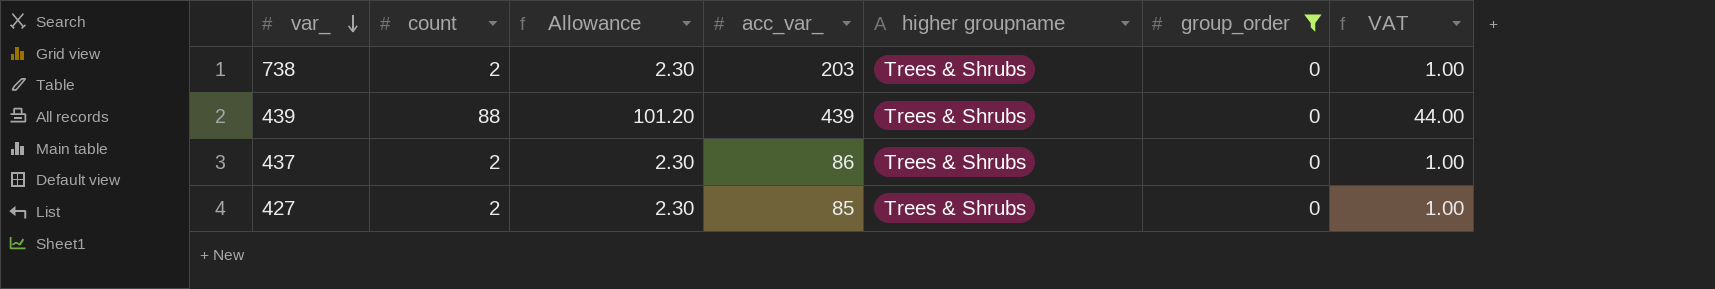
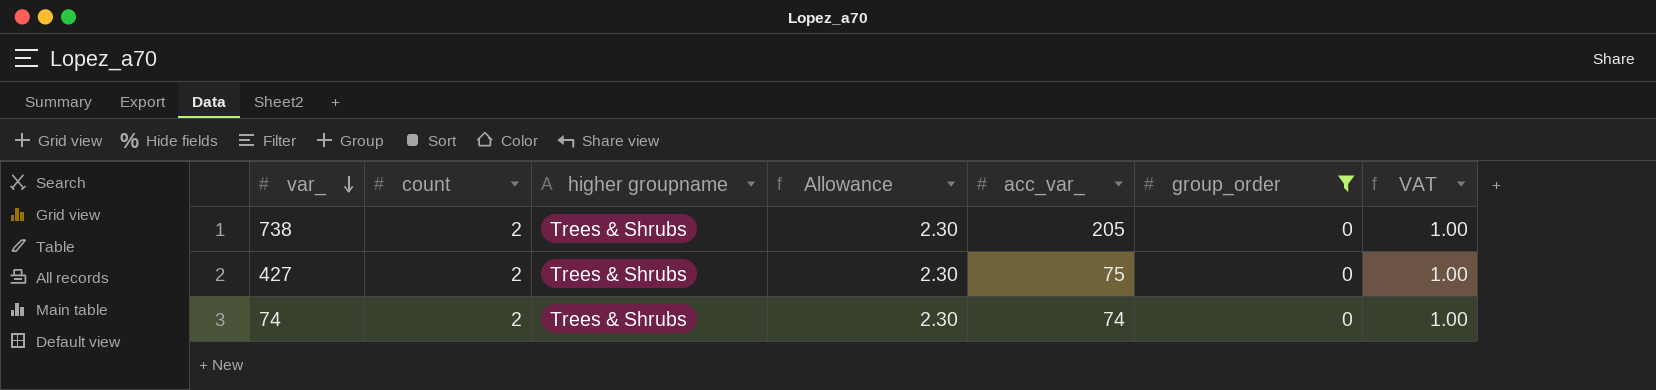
column higher groupname | position: 5 -> 3
row 439: 88 | 101.20 | 439 | Trees & Shrubs | 0 | 44.00 -> none
row 437: 2 | 2.30 | 86 | Trees & Shrubs | 0 | 1.00 -> none
738 | acc_var_: 203 -> 205
427 | acc_var_: 85 -> 75
row 74: none -> 2 | Trees & Shrubs | 2.30 | 74 | 0 | 1.00

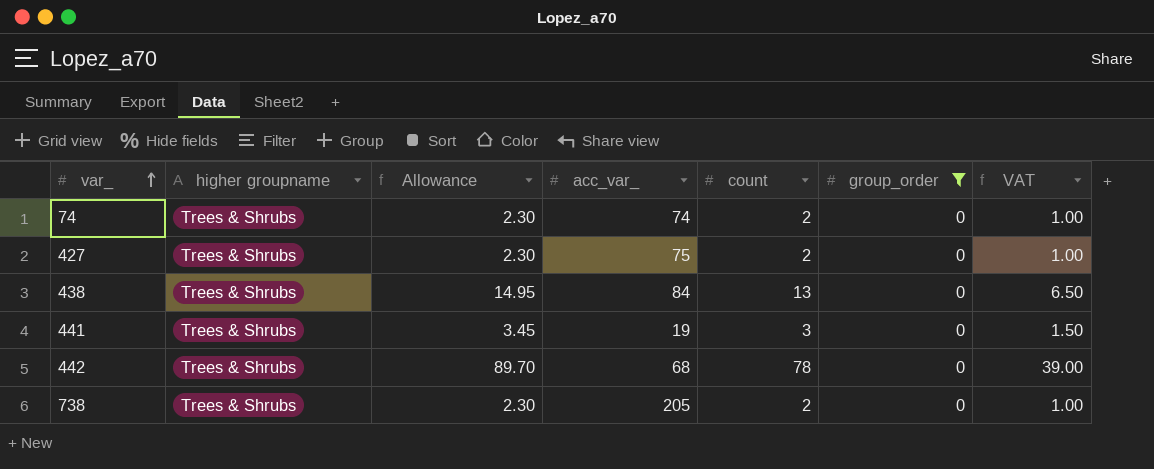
row order: var_ descending -> var_ ascending
column count | position: 2 -> 5
row 438: none -> Trees & Shrubs | 14.95 | 84 | 13 | 0 | 6.50
row 441: none -> Trees & Shrubs | 3.45 | 19 | 3 | 0 | 1.50
row 442: none -> Trees & Shrubs | 89.70 | 68 | 78 | 0 | 39.00

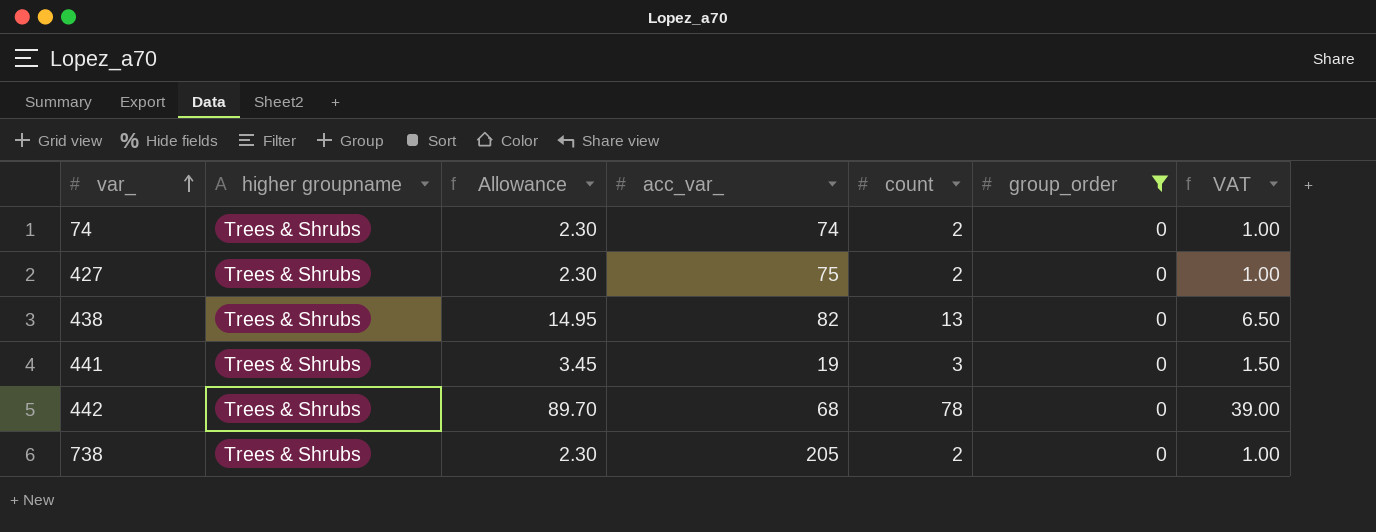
438 | acc_var_: 84 -> 82

